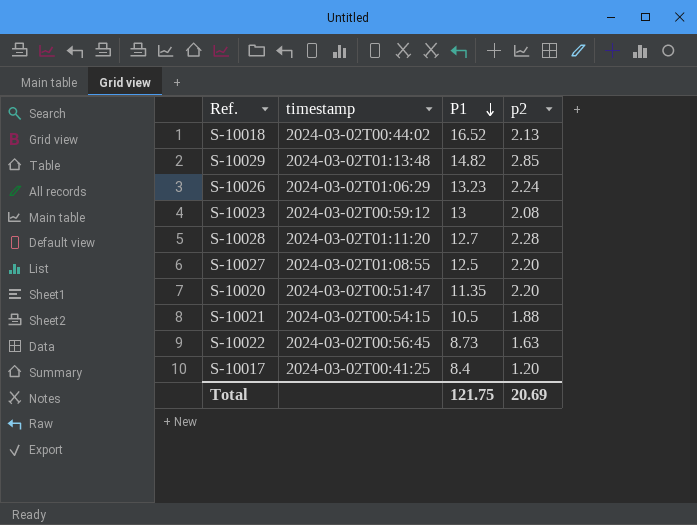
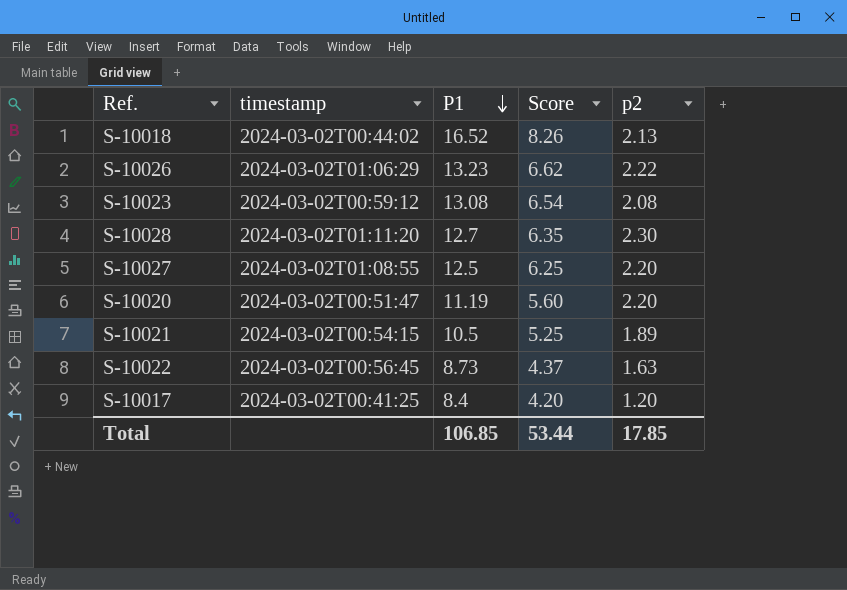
column Score | formula: none -> [P1] * 0.5
row S-10029: 2024-03-02T01:13:48 | 14.82 | 2.85 -> none
S-10026 | p2: 2.24 -> 2.22
S-10023 | P1: 13 -> 13.08
S-10028 | p2: 2.28 -> 2.30
S-10020 | P1: 11.35 -> 11.19
S-10021 | p2: 1.88 -> 1.89
Total | P1: 121.75 -> 106.85
Total | p2: 20.69 -> 17.85

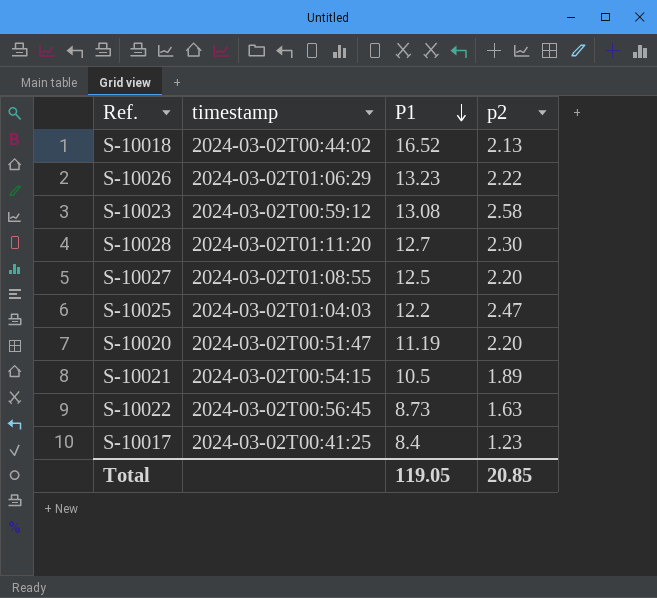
column Score | formula: [P1] * 0.5 -> none
S-10023 | p2: 2.08 -> 2.58
row S-10025: none -> 2024-03-02T01:04:03 | 12.2 | 2.47
S-10017 | p2: 1.20 -> 1.23
Total | P1: 106.85 -> 119.05
Total | p2: 17.85 -> 20.85

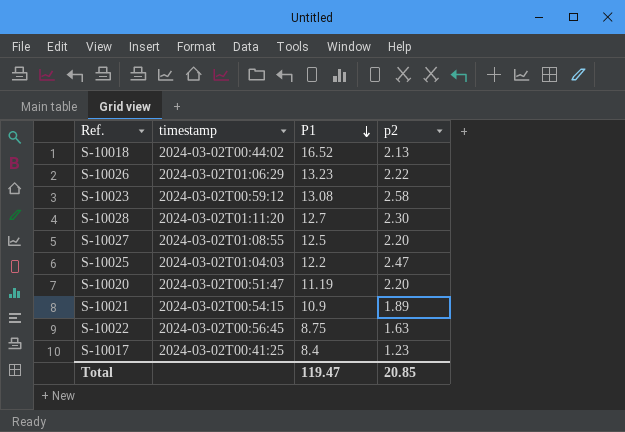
S-10021 | P1: 10.5 -> 10.9
S-10022 | P1: 8.73 -> 8.75
Total | P1: 119.05 -> 119.47

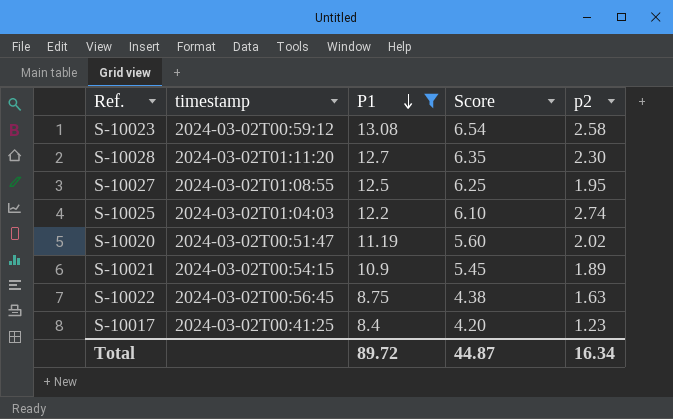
filter: none -> P1 <= 13.08
column Score | formula: none -> [P1] * 0.5
S-10027 | p2: 2.20 -> 1.95
S-10025 | p2: 2.47 -> 2.74
S-10020 | p2: 2.20 -> 2.02
Total | P1: 119.47 -> 89.72
Total | p2: 20.85 -> 16.34

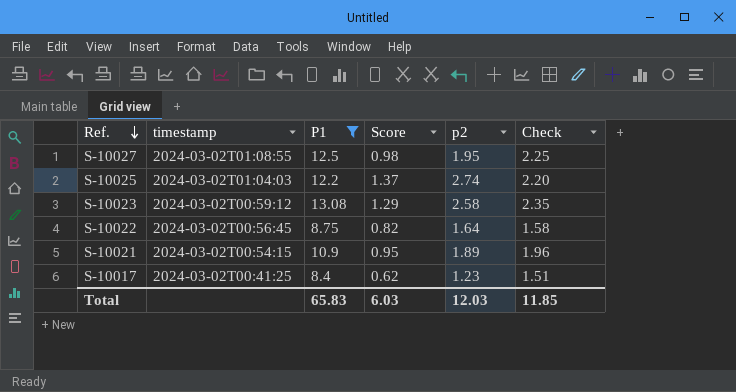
row order: P1 descending -> Ref. descending
column Score | formula: [P1] * 0.5 -> [p2] * 0.5
column Check | formula: none -> [P1] * 0.18
row S-10028: 2024-03-02T01:11:20 | 12.7 | 6.35 | 2.30 -> none
row S-10020: 2024-03-02T00:51:47 | 11.19 | 5.60 | 2.02 -> none
S-10022 | p2: 1.63 -> 1.64
Total | P1: 89.72 -> 65.83
Total | Score: 44.87 -> 6.03
Total | p2: 16.34 -> 12.03

